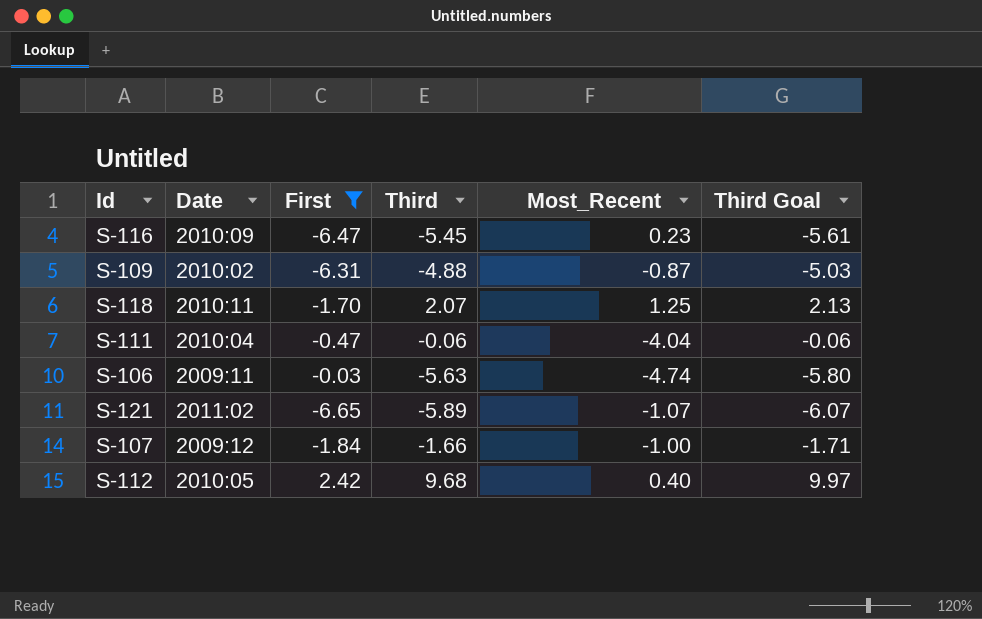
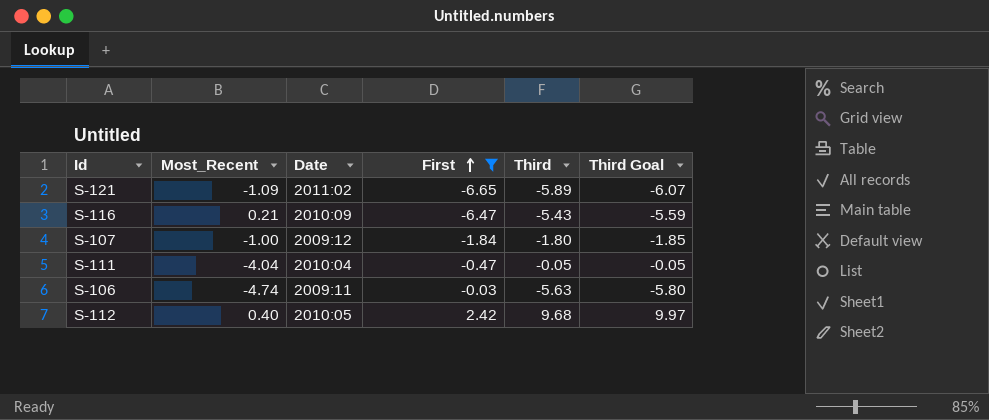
row order: none -> First ascending
column Most_Recent | position: 5 -> 2
row S-109: 2010:02 | -6.31 | -4.88 | -0.87 | -5.03 -> none
row S-118: 2010:11 | -1.70 | 2.07 | 1.25 | 2.13 -> none
S-121 | Most_Recent: -1.07 -> -1.09
S-116 | Most_Recent: 0.23 -> 0.21
S-116 | Third: -5.45 -> -5.43
S-116 | Third Goal: -5.61 -> -5.59
S-107 | Third: -1.66 -> -1.80
S-107 | Third Goal: -1.71 -> -1.85
S-111 | Third: -0.06 -> -0.05
S-111 | Third Goal: -0.06 -> -0.05

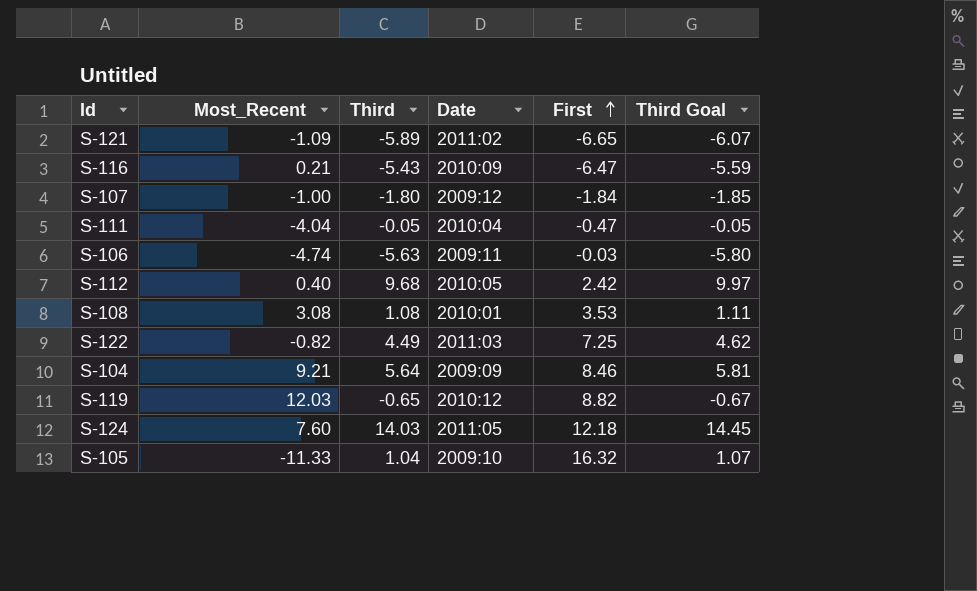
filter: First <= 2.42 -> none
column Third | position: 5 -> 3

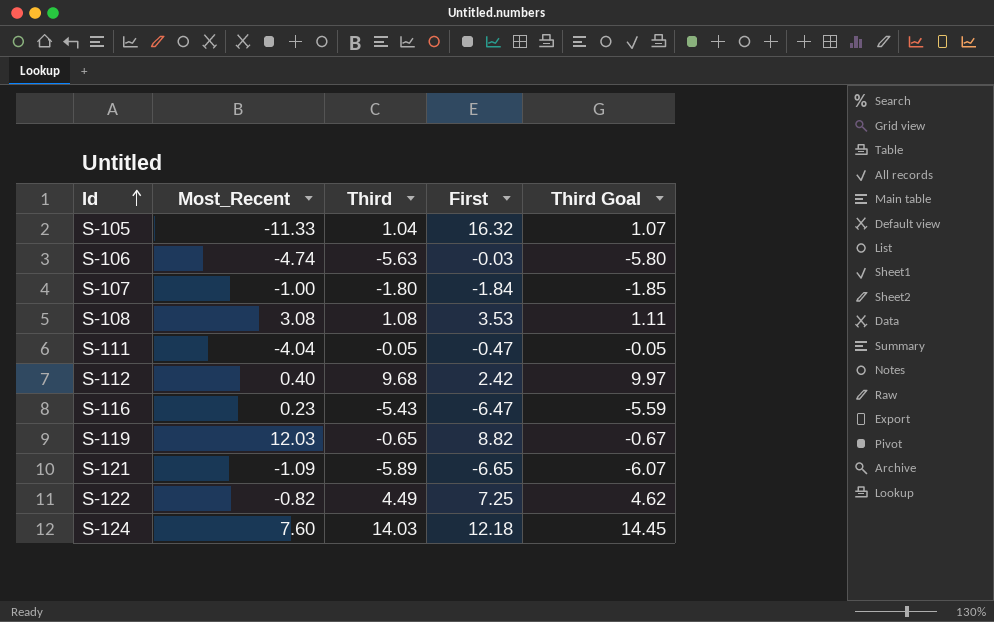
row order: First ascending -> Id ascending
column Date | position: 4 -> none
row S-104: 9.21 | 5.64 | 2009:09 | 8.46 | 5.81 -> none
S-116 | Most_Recent: 0.21 -> 0.23

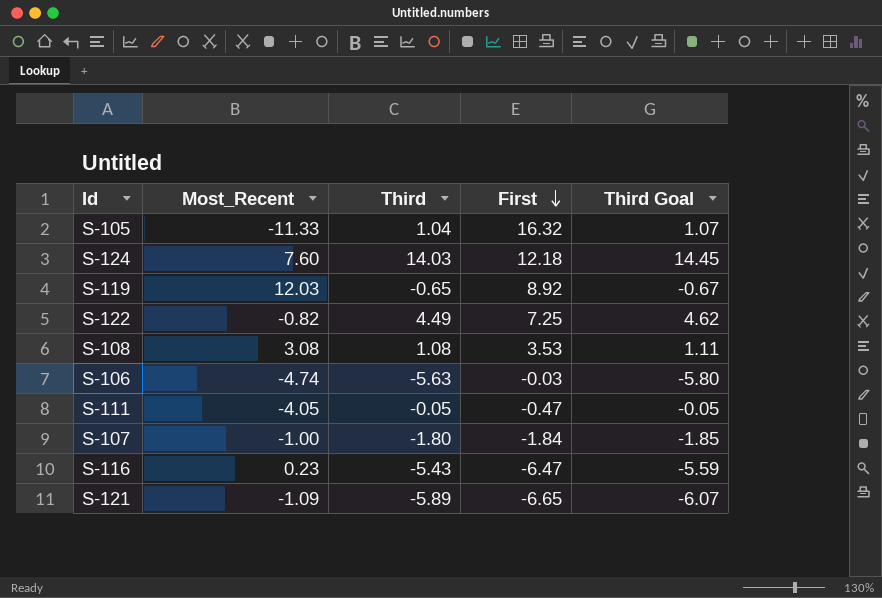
row order: Id ascending -> First descending
row S-112: 0.40 | 9.68 | 2.42 | 9.97 -> none
S-119 | First: 8.82 -> 8.92
S-111 | Most_Recent: -4.04 -> -4.05

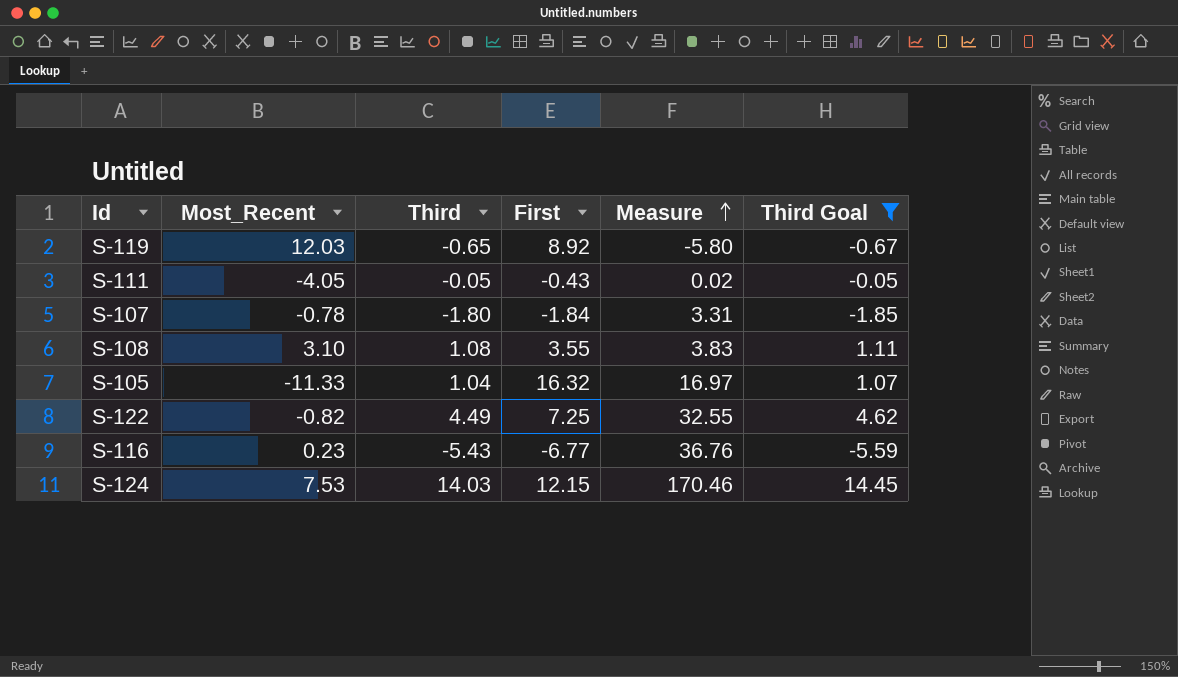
filter: none -> Third Goal >= -5.59
row order: First descending -> Measure ascending
column Measure | formula: none -> [Third] * [First]
S-111 | First: -0.47 -> -0.43
S-107 | Most_Recent: -1.00 -> -0.78
S-108 | Most_Recent: 3.08 -> 3.10
S-108 | First: 3.53 -> 3.55
S-116 | First: -6.47 -> -6.77
S-124 | Most_Recent: 7.60 -> 7.53
S-124 | First: 12.18 -> 12.15

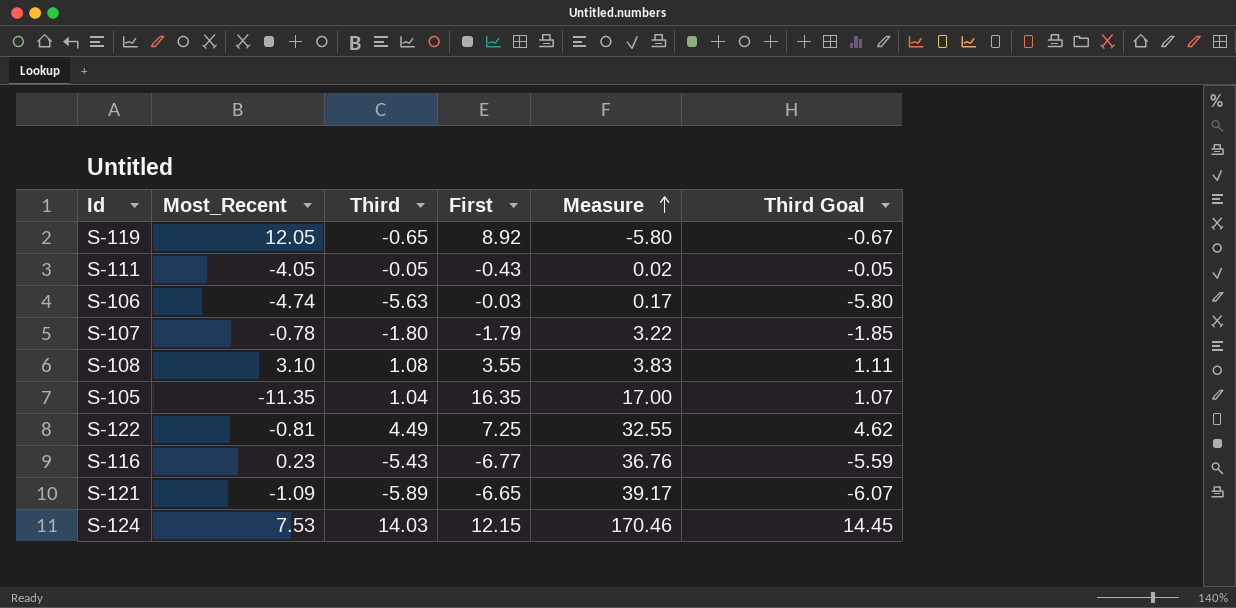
filter: Third Goal >= -5.59 -> none
S-119 | Most_Recent: 12.03 -> 12.05
S-107 | First: -1.84 -> -1.79
S-107 | Measure: 3.31 -> 3.22
S-105 | Most_Recent: -11.33 -> -11.35
S-105 | First: 16.32 -> 16.35
S-105 | Measure: 16.97 -> 17.00
S-122 | Most_Recent: -0.82 -> -0.81

